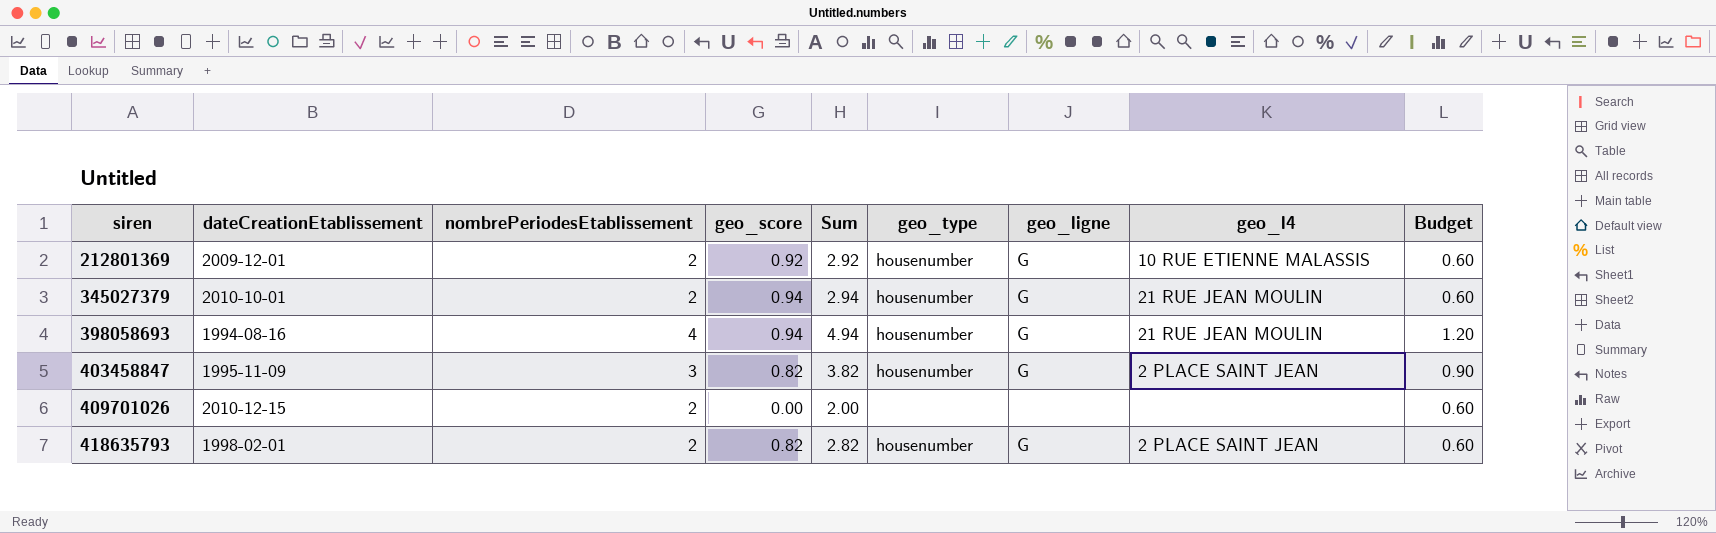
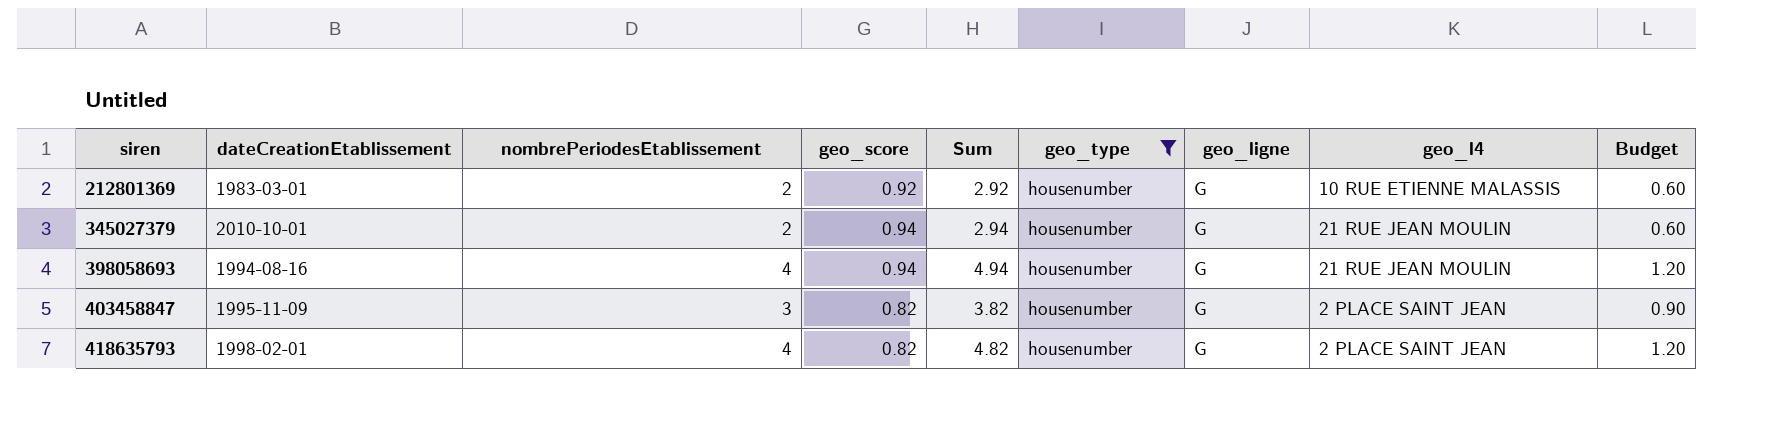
filter: none -> geo_type = housenumber
212801369 | dateCreationEtablissement: 2009-12-01 -> 1983-03-01
418635793 | nombrePeriodesEtablissement: 2 -> 4
418635793 | Sum: 2.82 -> 4.82
418635793 | Budget: 0.60 -> 1.20

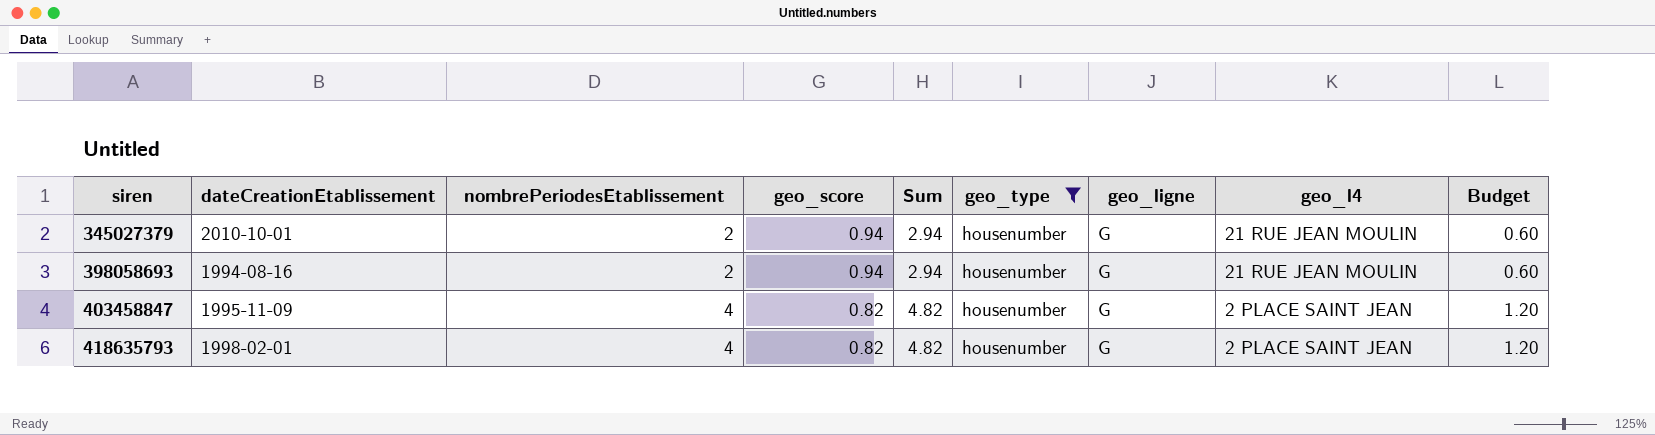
row 212801369: 1983-03-01 | 2 | 0.92 | 2.92 | housenumber | G | 10 RUE ETIENNE MALASSIS | 0.60 -> none
398058693 | nombrePeriodesEtablissement: 4 -> 2
398058693 | Sum: 4.94 -> 2.94
398058693 | Budget: 1.20 -> 0.60
403458847 | nombrePeriodesEtablissement: 3 -> 4
403458847 | Sum: 3.82 -> 4.82
403458847 | Budget: 0.90 -> 1.20

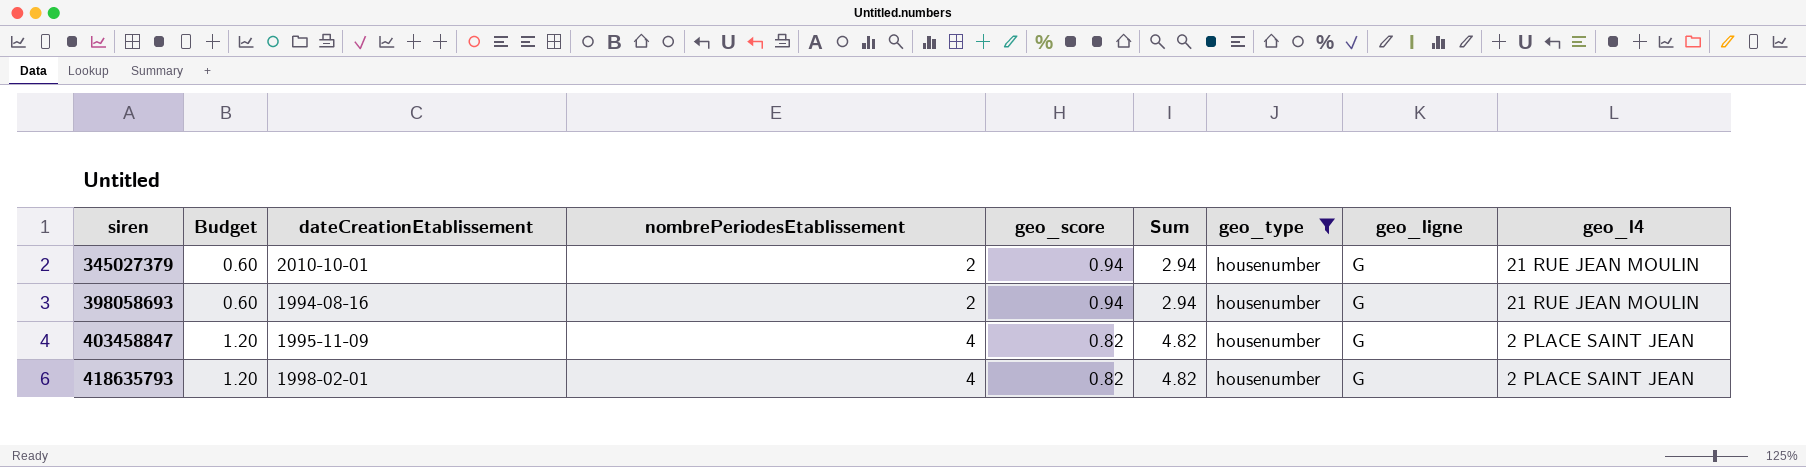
column Budget | position: 9 -> 2

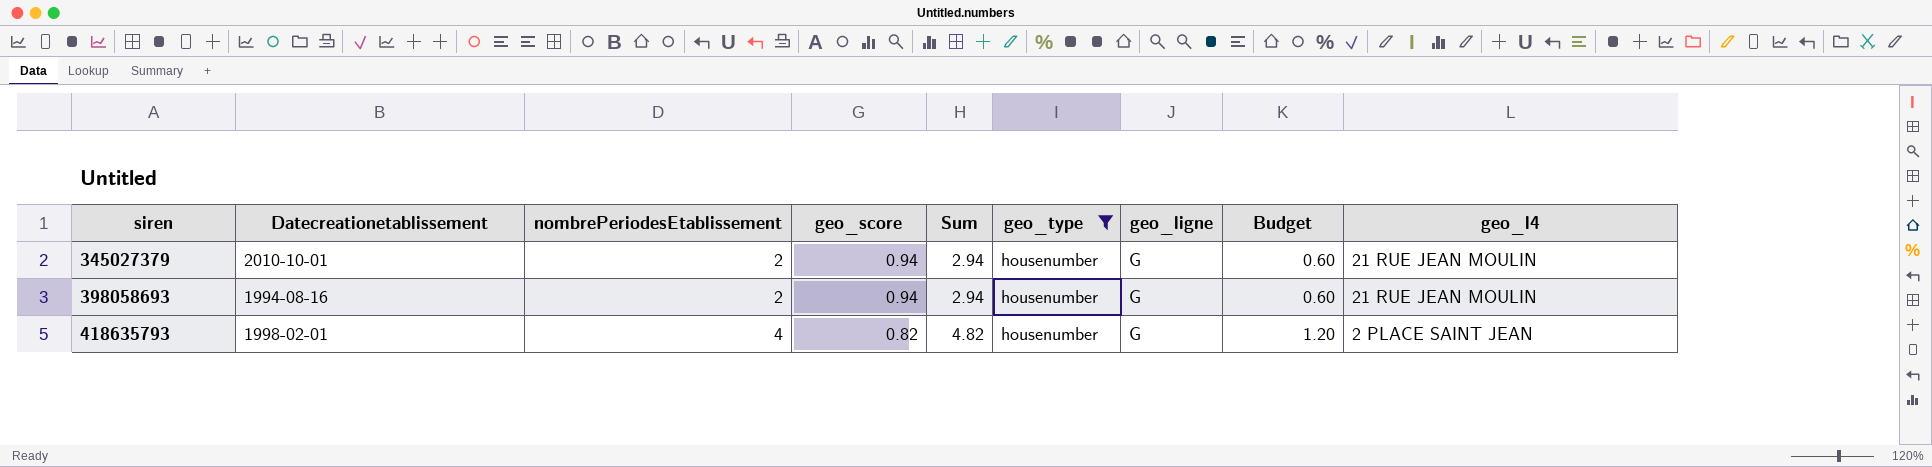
column name: dateCreationEtablissement -> Datecreationetablissement
column Budget | position: 2 -> 8
row 403458847: 1.20 | 1995-11-09 | 4 | 0.82 | 4.82 | housenumber | G | 2 PLACE SAINT JEAN -> none

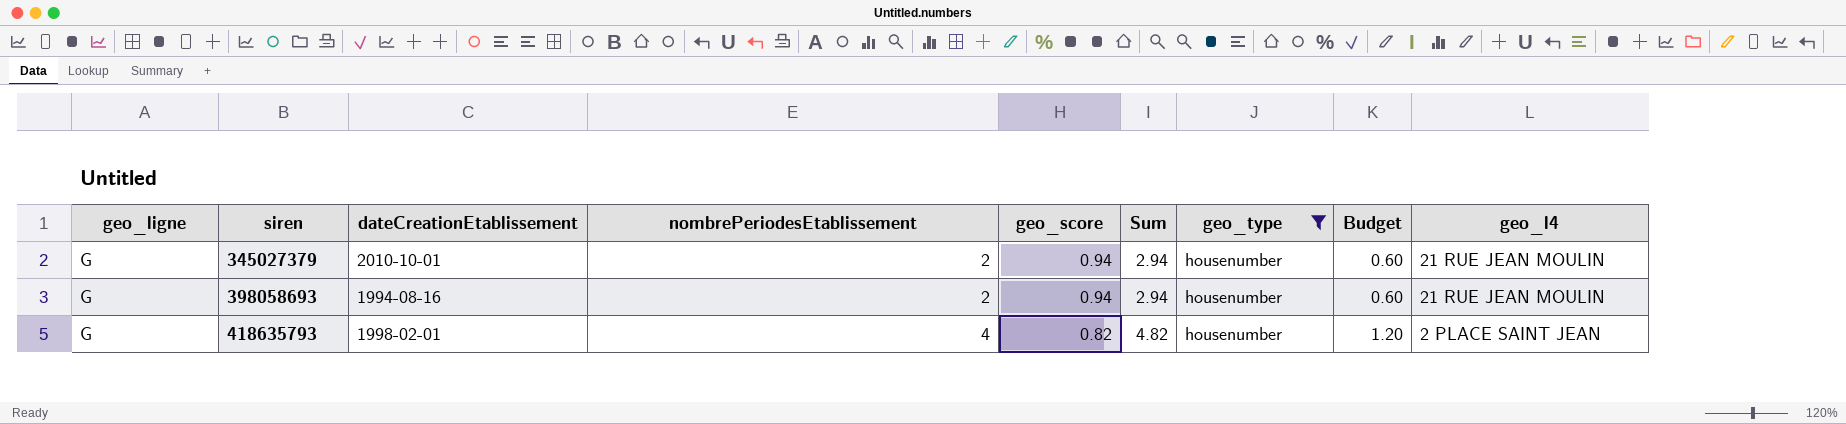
column geo_ligne | position: 7 -> 1
column name: Datecreationetablissement -> dateCreationEtablissement

